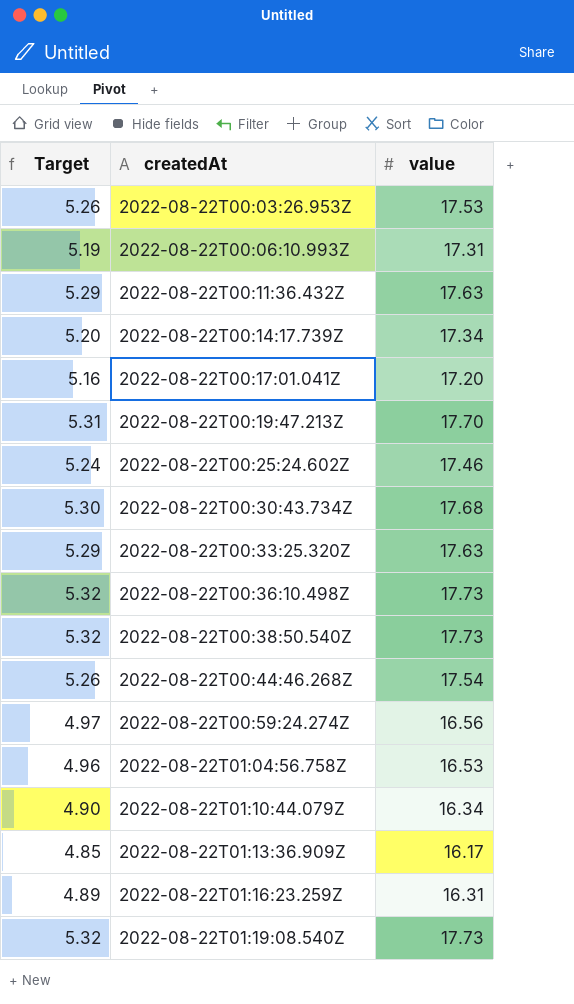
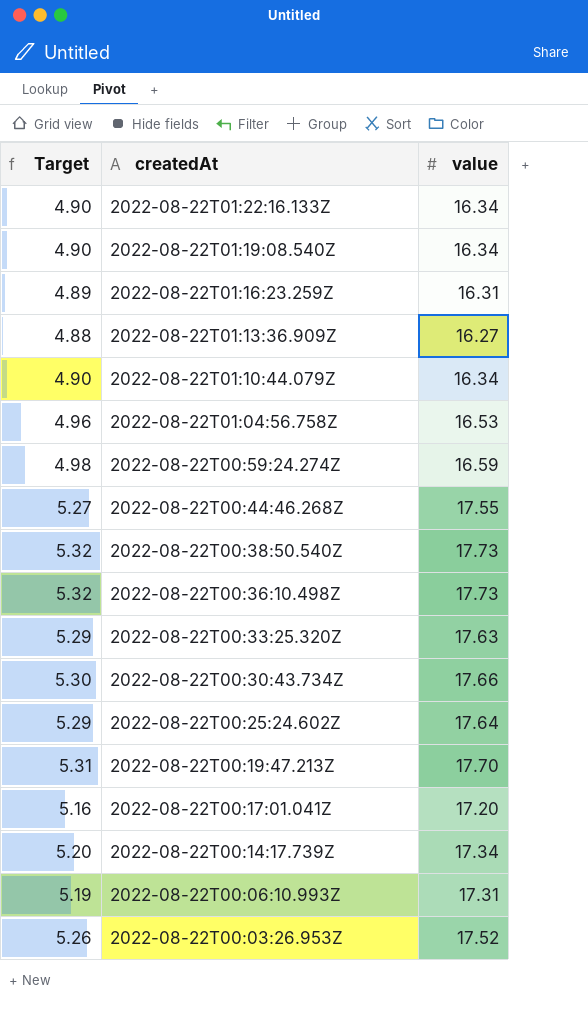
row order: createdAt ascending -> createdAt descending
row 2022-08-22T00:11:36.432Z: 5.29 | 17.63 -> none
row 2022-08-22T01:22:16.133Z: none -> 4.90 | 16.34
2022-08-22T01:19:08.540Z | Target: 5.32 -> 4.90
2022-08-22T01:19:08.540Z | value: 17.73 -> 16.34
2022-08-22T01:13:36.909Z | Target: 4.85 -> 4.88
2022-08-22T01:13:36.909Z | value: 16.17 -> 16.27
2022-08-22T00:59:24.274Z | Target: 4.97 -> 4.98
2022-08-22T00:59:24.274Z | value: 16.56 -> 16.59
2022-08-22T00:44:46.268Z | Target: 5.26 -> 5.27
2022-08-22T00:44:46.268Z | value: 17.54 -> 17.55
2022-08-22T00:30:43.734Z | value: 17.68 -> 17.66
2022-08-22T00:25:24.602Z | Target: 5.24 -> 5.29
2022-08-22T00:25:24.602Z | value: 17.46 -> 17.64
2022-08-22T00:03:26.953Z | value: 17.53 -> 17.52

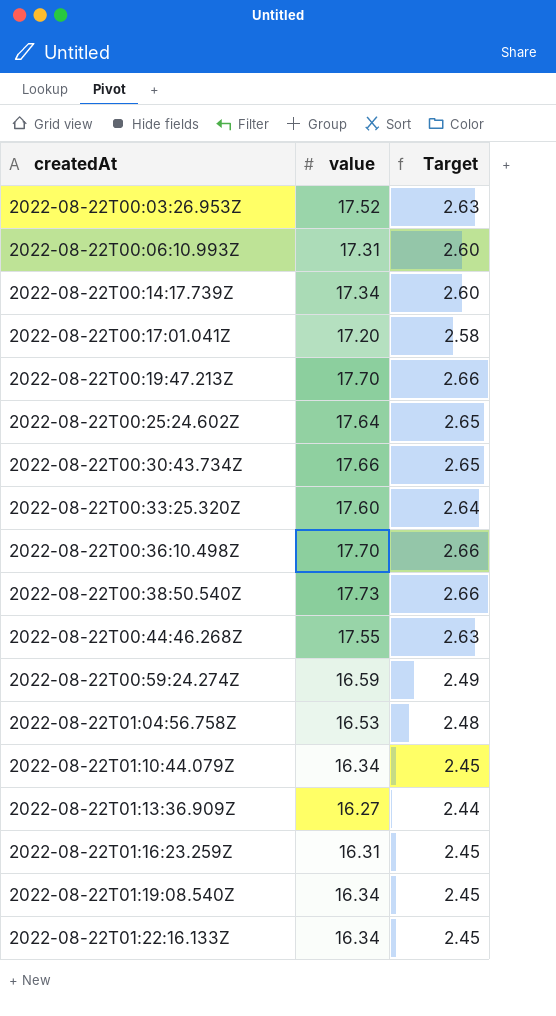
row order: createdAt descending -> createdAt ascending
column Target | formula: [value] * 0.3 -> [value] * 0.15
column Target | position: 1 -> 3
2022-08-22T00:33:25.320Z | value: 17.63 -> 17.60
2022-08-22T00:36:10.498Z | value: 17.73 -> 17.70

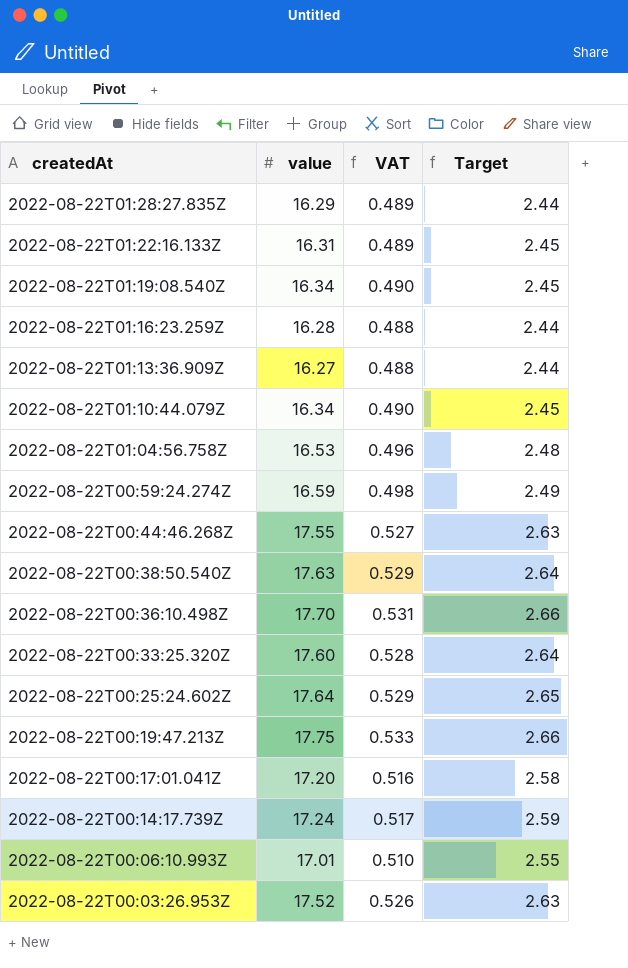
row order: createdAt ascending -> createdAt descending
column VAT | formula: none -> [value] * 0.03
row 2022-08-22T00:30:43.734Z: 17.66 | 2.65 -> none
row 2022-08-22T01:28:27.835Z: none -> 16.29 | 0.489 | 2.44
2022-08-22T01:22:16.133Z | value: 16.34 -> 16.31
2022-08-22T01:16:23.259Z | value: 16.31 -> 16.28
2022-08-22T01:16:23.259Z | Target: 2.45 -> 2.44
2022-08-22T00:38:50.540Z | value: 17.73 -> 17.63
2022-08-22T00:38:50.540Z | Target: 2.66 -> 2.64
2022-08-22T00:19:47.213Z | value: 17.70 -> 17.75
2022-08-22T00:14:17.739Z | value: 17.34 -> 17.24
2022-08-22T00:14:17.739Z | Target: 2.60 -> 2.59
2022-08-22T00:06:10.993Z | value: 17.31 -> 17.01
2022-08-22T00:06:10.993Z | Target: 2.60 -> 2.55

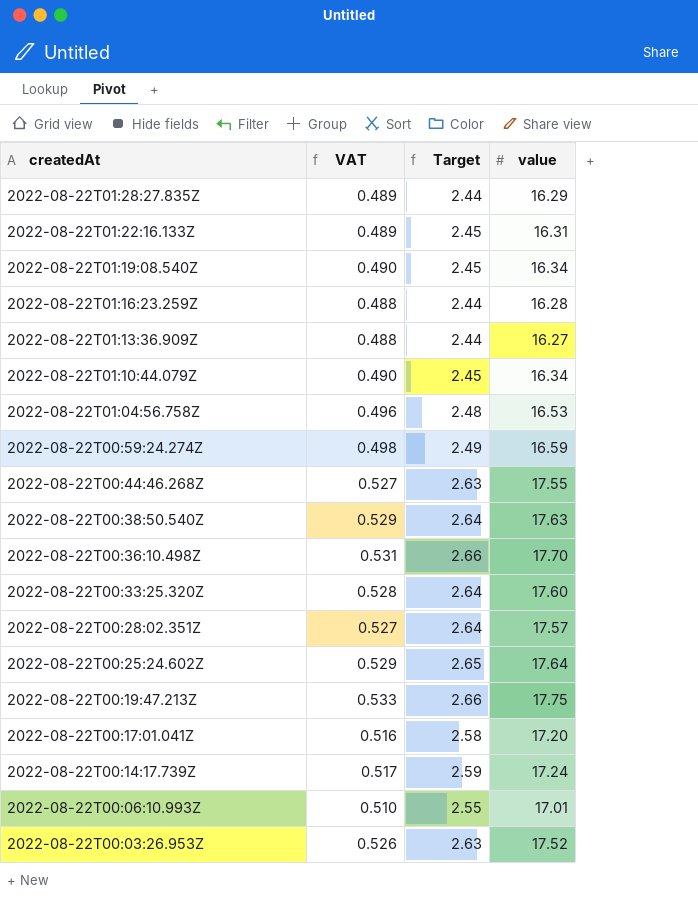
column value | position: 2 -> 4
row 2022-08-22T00:28:02.351Z: none -> 0.527 | 2.64 | 17.57

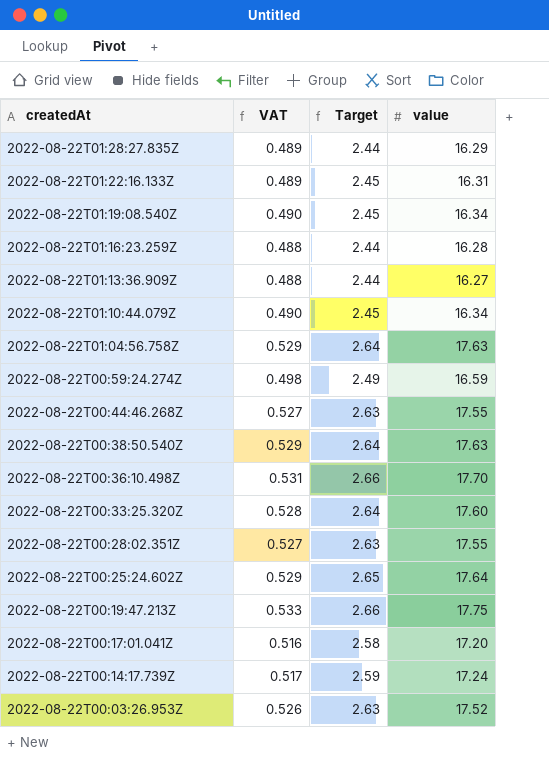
row 2022-08-22T00:06:10.993Z: 0.510 | 2.55 | 17.01 -> none
2022-08-22T01:04:56.758Z | VAT: 0.496 -> 0.529
2022-08-22T01:04:56.758Z | Target: 2.48 -> 2.64
2022-08-22T01:04:56.758Z | value: 16.53 -> 17.63
2022-08-22T00:28:02.351Z | Target: 2.64 -> 2.63
2022-08-22T00:28:02.351Z | value: 17.57 -> 17.55

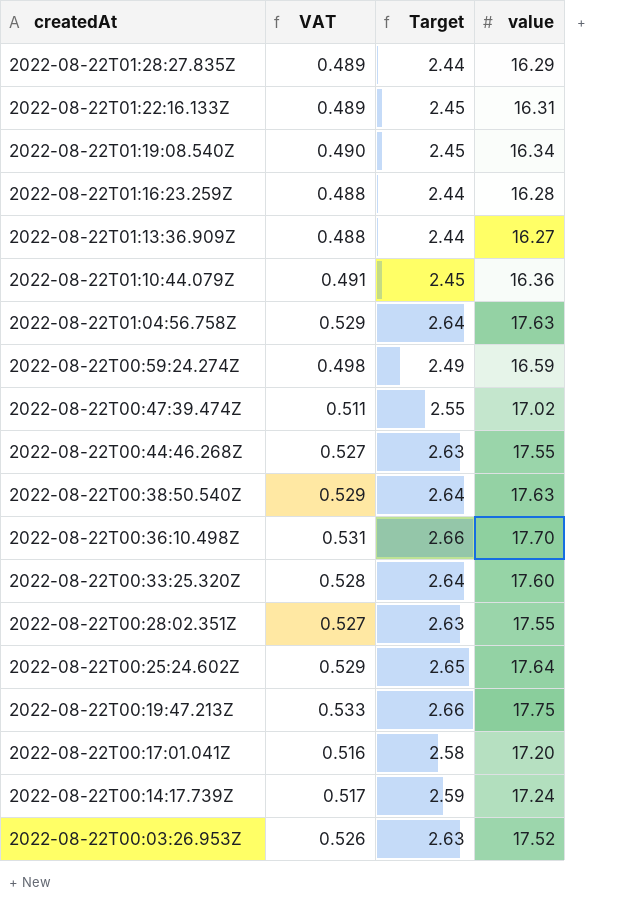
2022-08-22T01:10:44.079Z | VAT: 0.490 -> 0.491
2022-08-22T01:10:44.079Z | value: 16.34 -> 16.36
row 2022-08-22T00:47:39.474Z: none -> 0.511 | 2.55 | 17.02

